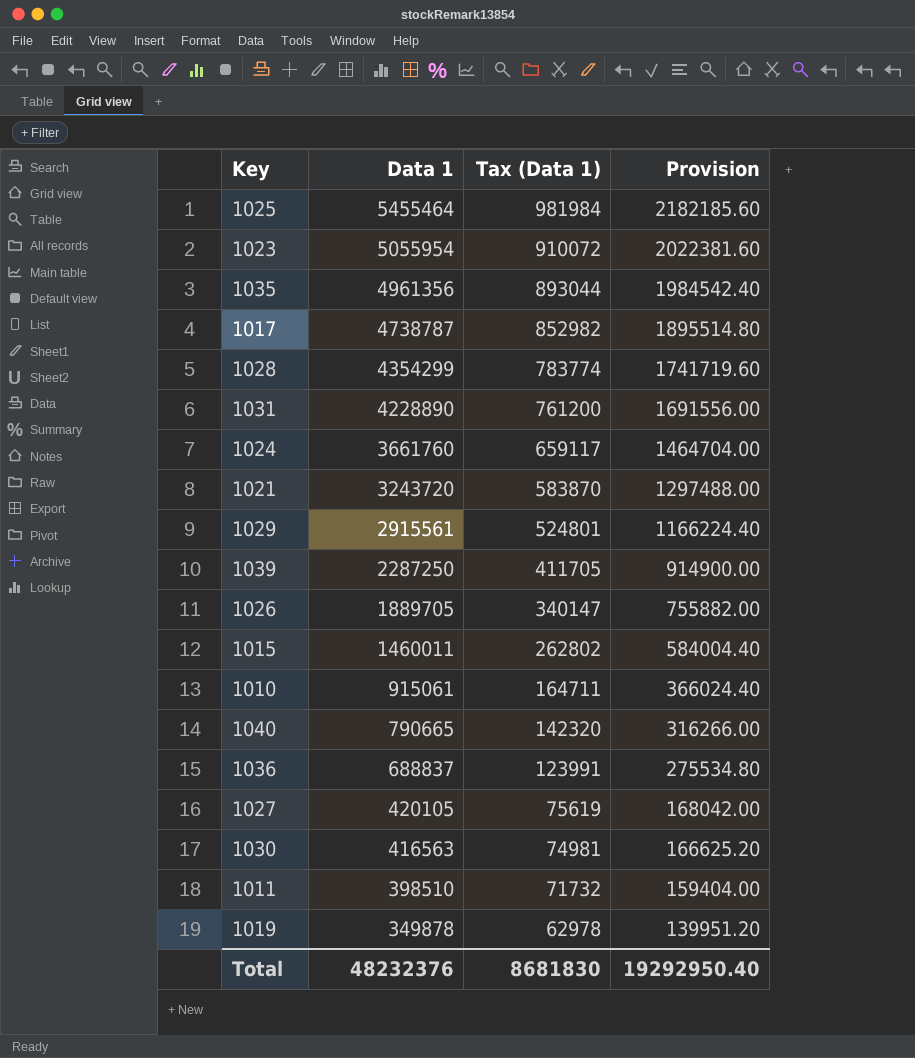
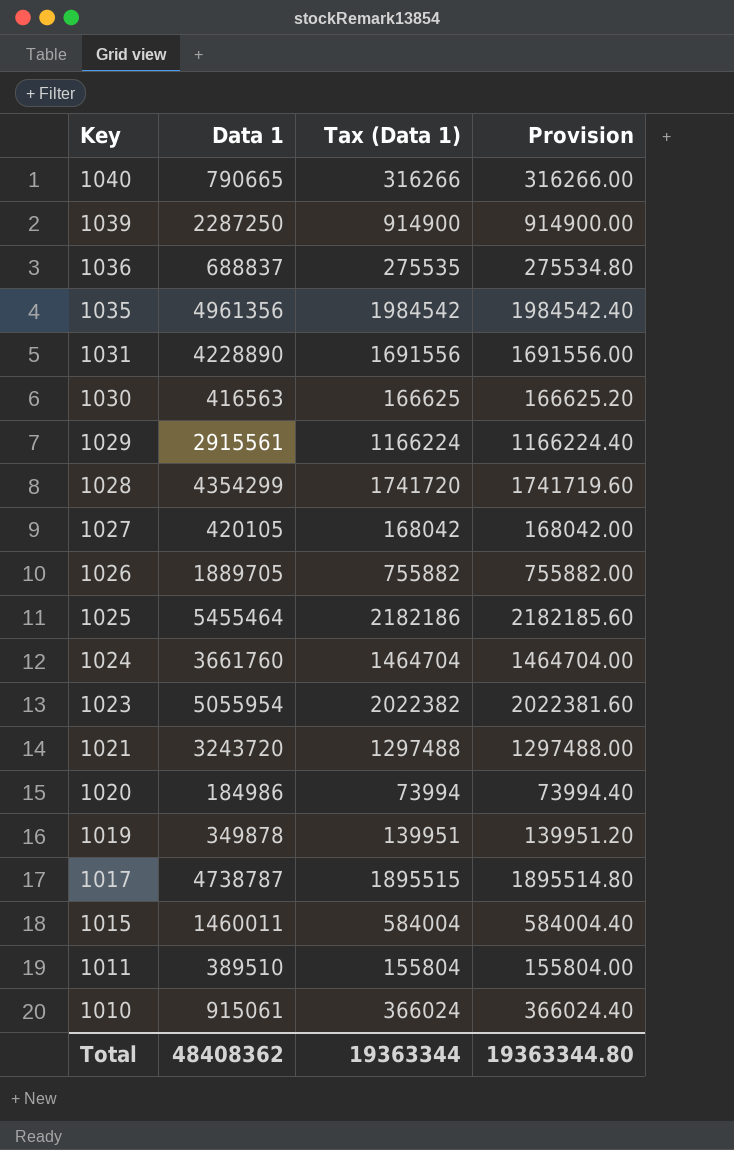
row order: Data 1 descending -> Key descending
column Tax (Data 1) | formula: [Data 1] * 0.18 -> [Data 1] * 0.4
row 1020: none -> 184986 | 73994 | 73994.40
1011 | Data 1: 398510 -> 389510
1011 | Provision: 159404.00 -> 155804.00
Total | Data 1: 48232376 -> 48408362
Total | Tax (Data 1): 8681830 -> 19363344
Total | Provision: 19292950.40 -> 19363344.80

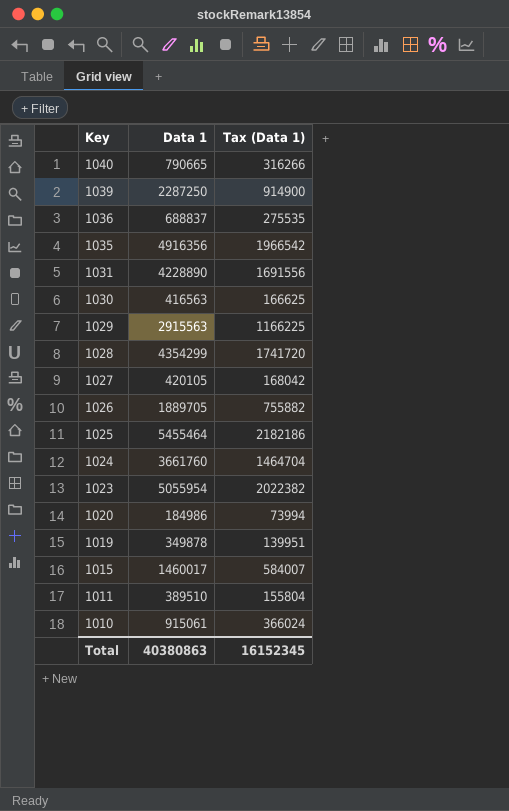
column Provision | formula: [Data 1] * 0.4 -> none
row 1021: 3243720 | 1297488 | 1297488.00 -> none
row 1017: 4738787 | 1895515 | 1895514.80 -> none
1035 | Data 1: 4961356 -> 4916356
1035 | Tax (Data 1): 1984542 -> 1966542
1029 | Data 1: 2915561 -> 2915563
1029 | Tax (Data 1): 1166224 -> 1166225
1015 | Data 1: 1460011 -> 1460017
1015 | Tax (Data 1): 584004 -> 584007
Total | Data 1: 48408362 -> 40380863
Total | Tax (Data 1): 19363344 -> 16152345

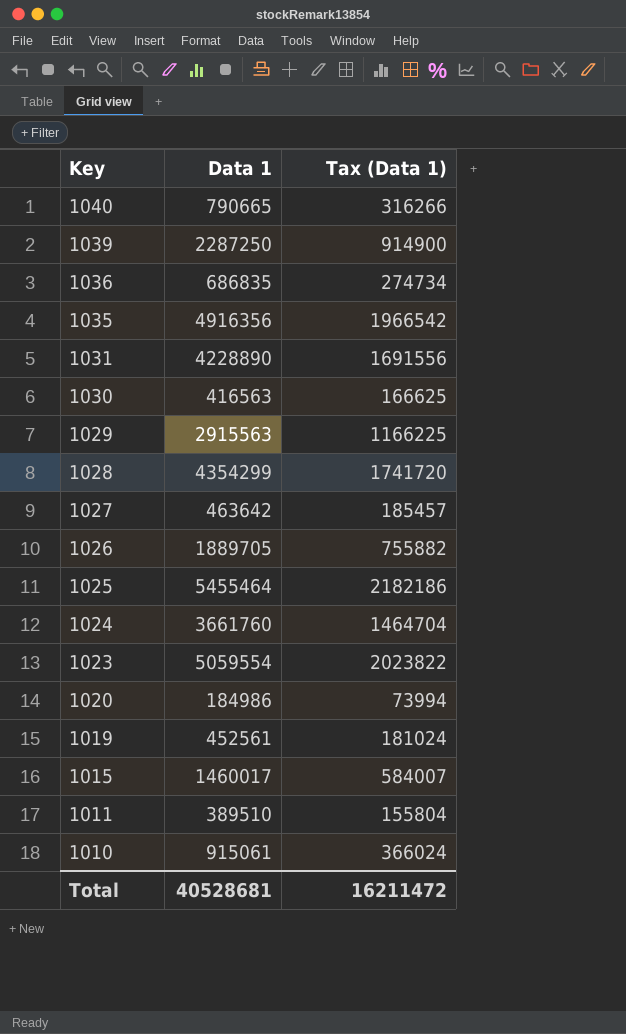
1036 | Data 1: 688837 -> 686835
1036 | Tax (Data 1): 275535 -> 274734
1027 | Data 1: 420105 -> 463642
1027 | Tax (Data 1): 168042 -> 185457
1023 | Data 1: 5055954 -> 5059554
1023 | Tax (Data 1): 2022382 -> 2023822
1019 | Data 1: 349878 -> 452561
1019 | Tax (Data 1): 139951 -> 181024
Total | Data 1: 40380863 -> 40528681
Total | Tax (Data 1): 16152345 -> 16211472

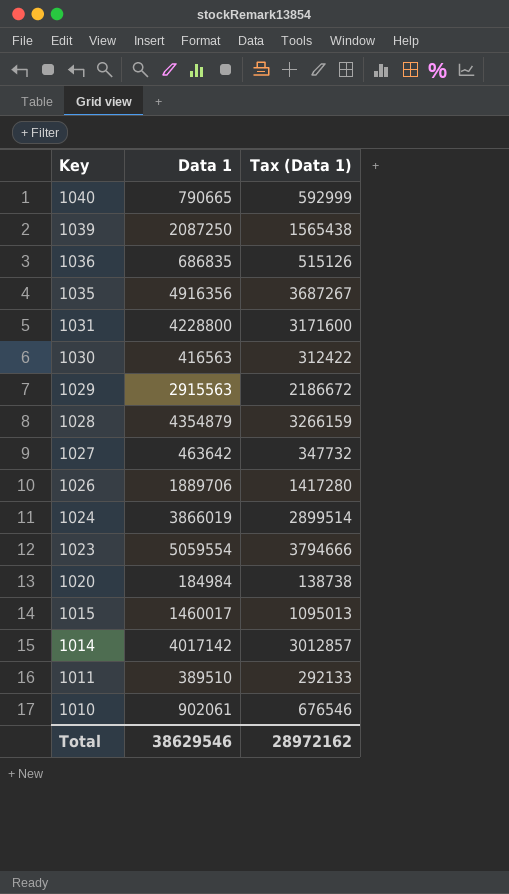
column Tax (Data 1) | formula: [Data 1] * 0.4 -> [Data 1] * 0.75
row 1025: 5455464 | 2182186 -> none
row 1019: 452561 | 181024 -> none
1039 | Data 1: 2287250 -> 2087250
1031 | Data 1: 4228890 -> 4228800
1028 | Data 1: 4354299 -> 4354879
1026 | Data 1: 1889705 -> 1889706
1024 | Data 1: 3661760 -> 3866019
1020 | Data 1: 184986 -> 184984
row 1014: none -> 4017142 | 3012857
1010 | Data 1: 915061 -> 902061
Total | Data 1: 40528681 -> 38629546
Total | Tax (Data 1): 16211472 -> 28972162

